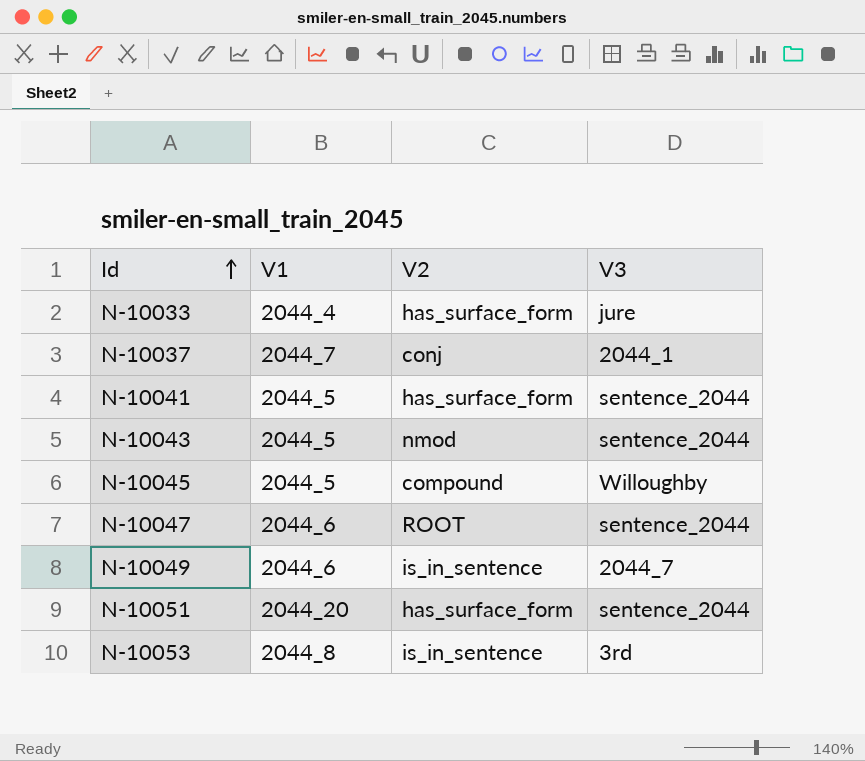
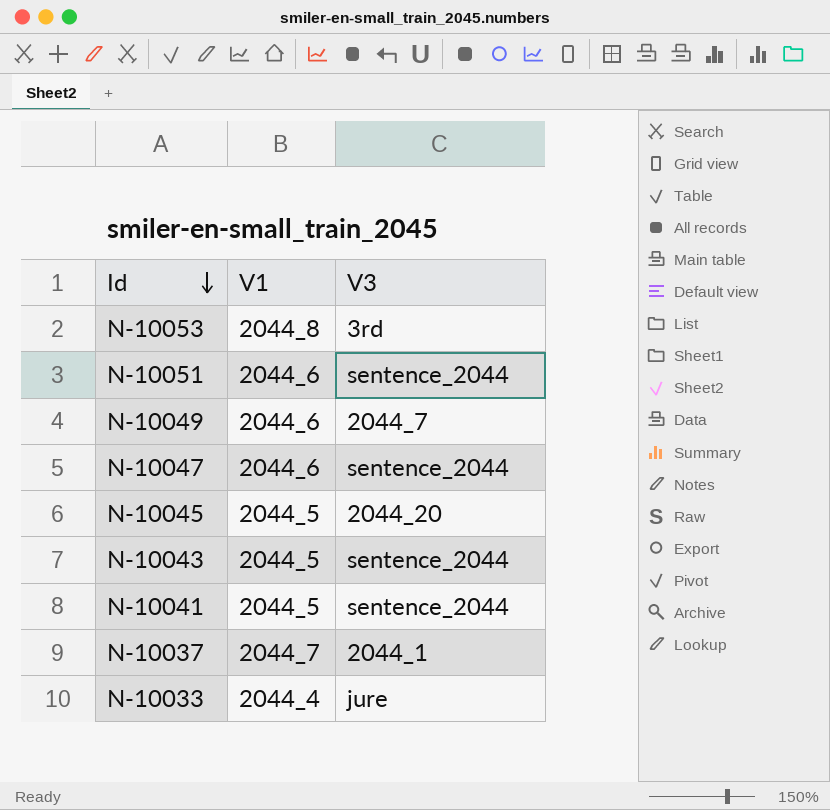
row order: Id ascending -> Id descending
column V2 | position: 3 -> none
N-10051 | V1: 2044_20 -> 2044_6
N-10045 | V3: Willoughby -> 2044_20

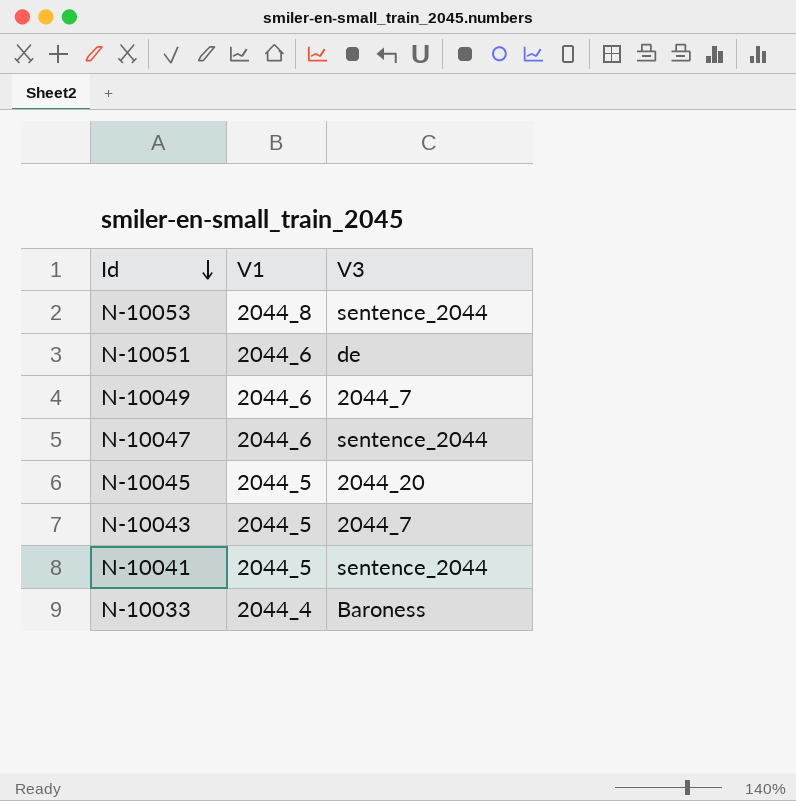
row N-10037: 2044_7 | 2044_1 -> none
N-10053 | V3: 3rd -> sentence_2044
N-10051 | V3: sentence_2044 -> de
N-10043 | V3: sentence_2044 -> 2044_7
N-10033 | V3: jure -> Baroness

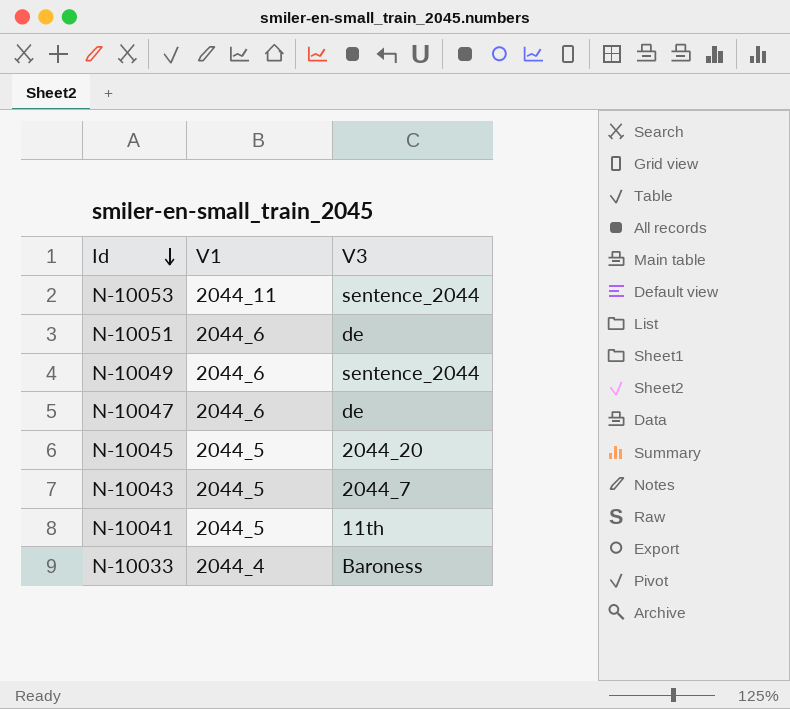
N-10053 | V1: 2044_8 -> 2044_11
N-10049 | V3: 2044_7 -> sentence_2044
N-10047 | V3: sentence_2044 -> de
N-10041 | V3: sentence_2044 -> 11th

